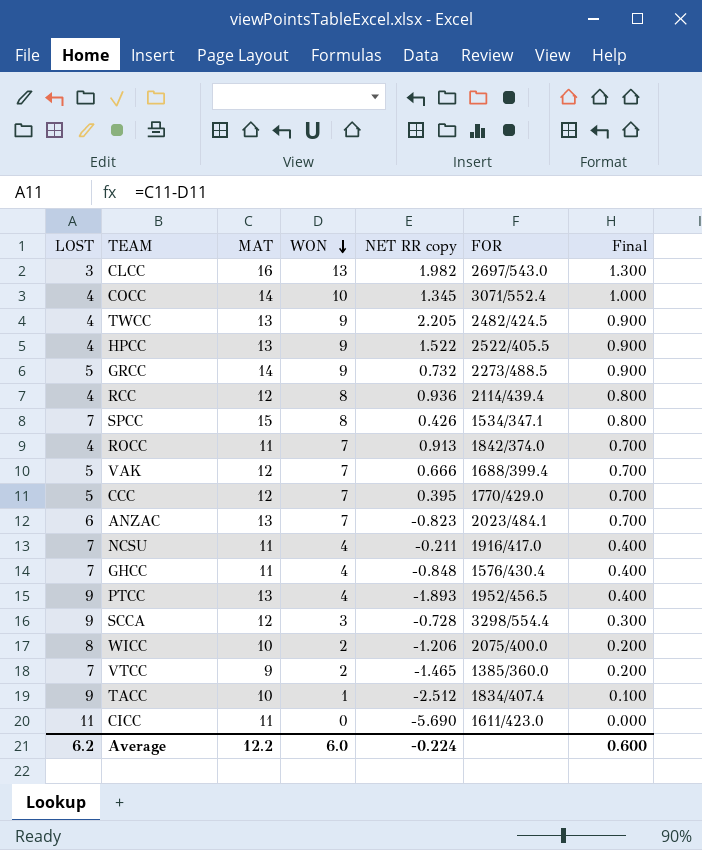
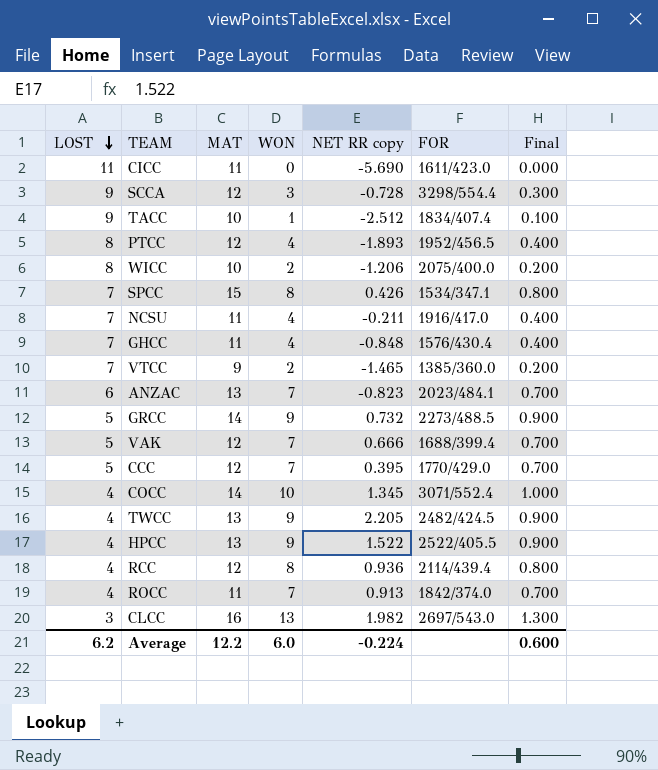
row order: WON descending -> LOST descending
PTCC | LOST: 9 -> 8
PTCC | MAT: 13 -> 12

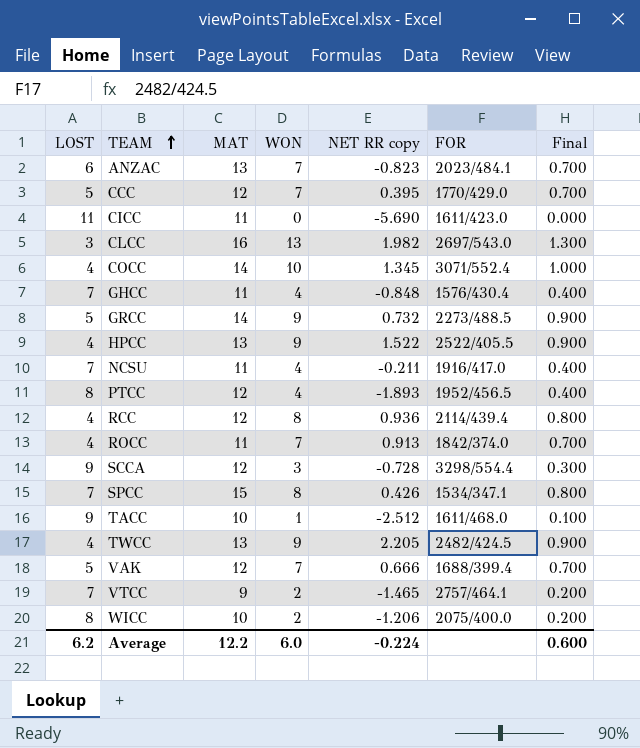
row order: LOST descending -> TEAM ascending
TACC | FOR: 1834/407.4 -> 1611/468.0
VTCC | FOR: 1385/360.0 -> 2757/464.1

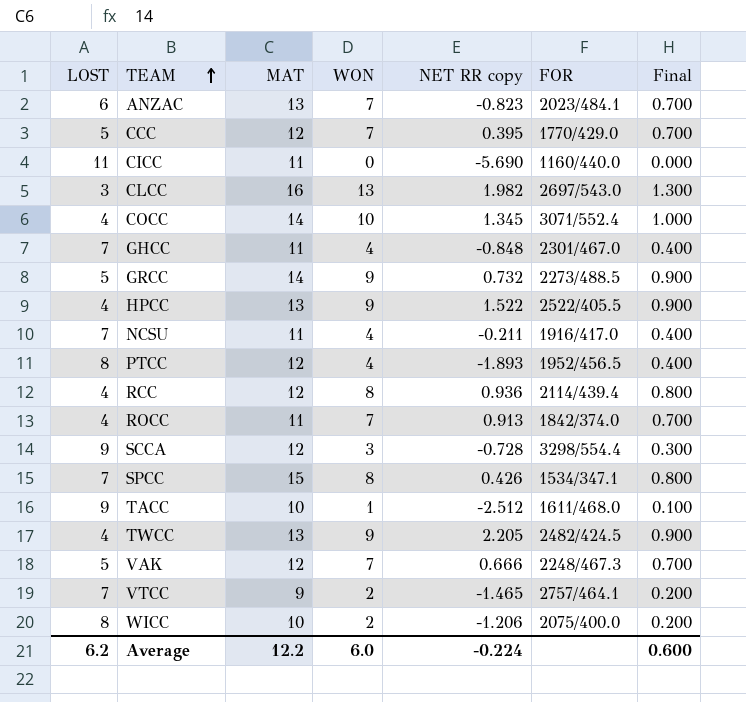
CICC | FOR: 1611/423.0 -> 1160/440.0
GHCC | FOR: 1576/430.4 -> 2301/467.0
VAK | FOR: 1688/399.4 -> 2248/467.3

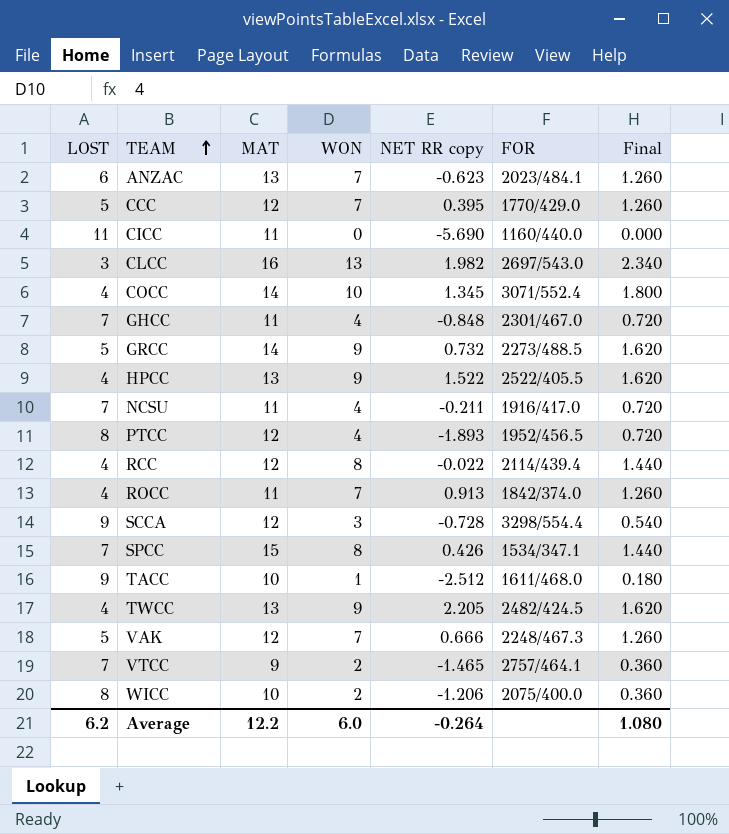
column Final | formula: [WON] * 0.1 -> [WON] * 0.18
ANZAC | NET RR copy: -0.823 -> -0.623
RCC | NET RR copy: 0.936 -> -0.022
Average | NET RR copy: -0.224 -> -0.264
Average | Final: 0.600 -> 1.080

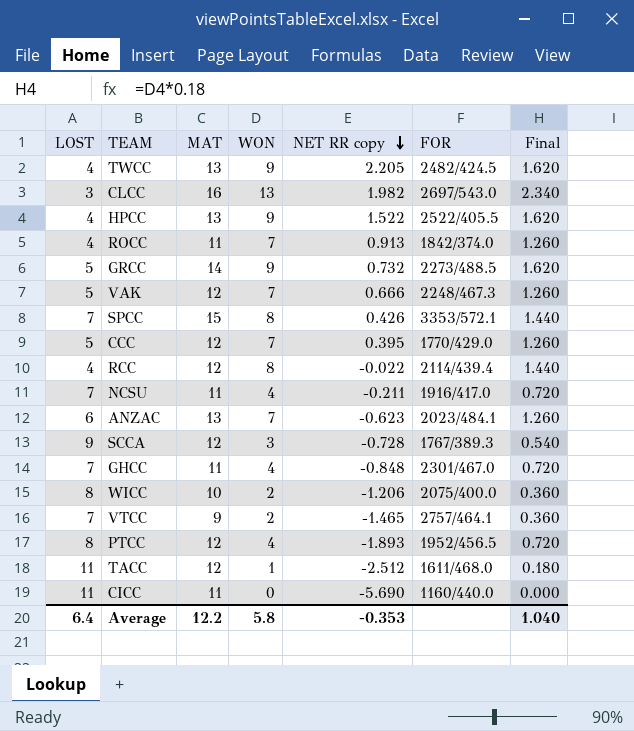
row order: TEAM ascending -> NET RR copy descending
row COCC: 4 | 14 | 10 | 1.345 | 3071/552.4 | 1.800 -> none
SPCC | FOR: 1534/347.1 -> 3353/572.1
SCCA | FOR: 3298/554.4 -> 1767/389.3
TACC | LOST: 9 -> 11
TACC | MAT: 10 -> 12
Average | LOST: 6.2 -> 6.4
Average | WON: 6.0 -> 5.8
Average | NET RR copy: -0.264 -> -0.353
Average | Final: 1.080 -> 1.040

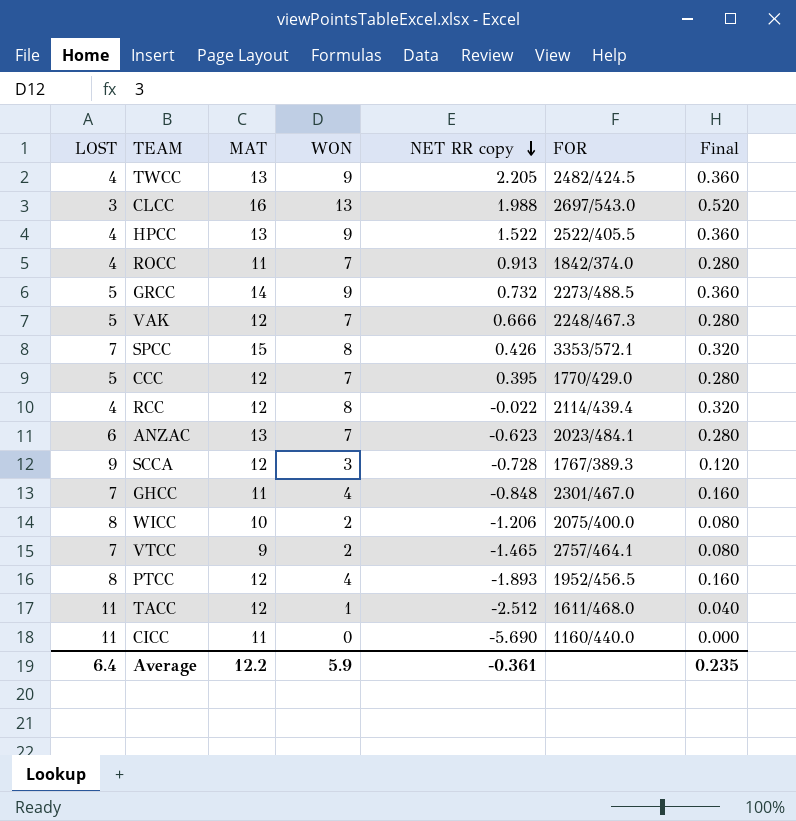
column Final | formula: [WON] * 0.18 -> [WON] * 0.04
row NCSU: 7 | 11 | 4 | -0.211 | 1916/417.0 | 0.720 -> none
CLCC | NET RR copy: 1.982 -> 1.988
Average | WON: 5.8 -> 5.9
Average | NET RR copy: -0.353 -> -0.361
Average | Final: 1.040 -> 0.235

